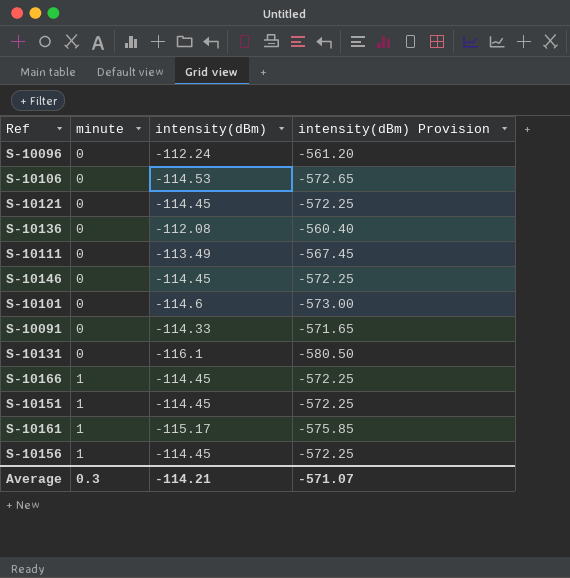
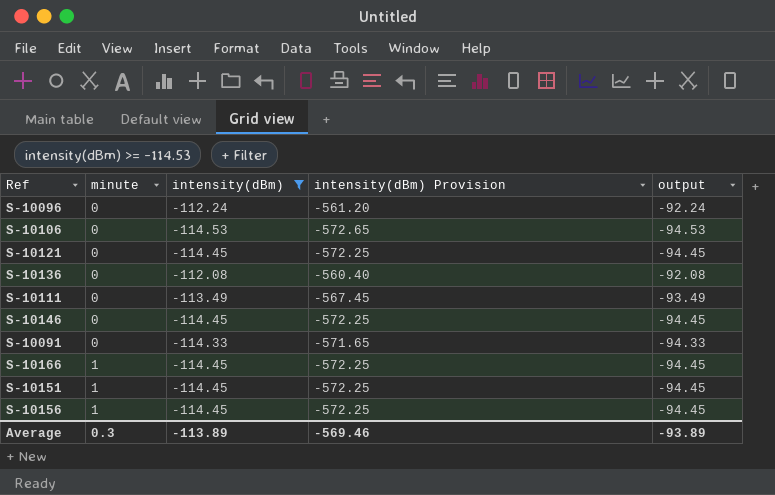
filter: none -> intensity(dBm) >= -114.53
column output | formula: none -> [intensity(dBm)] + 20
Average | intensity(dBm): -114.21 -> -113.89
Average | intensity(dBm) Provision: -571.07 -> -569.46

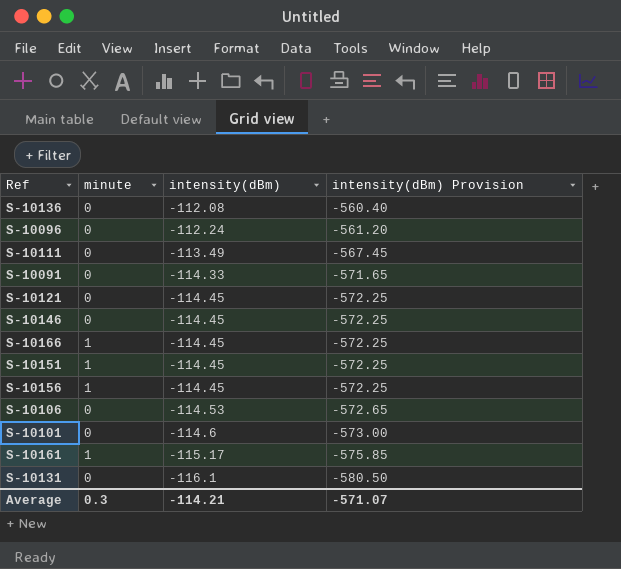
filter: intensity(dBm) >= -114.53 -> none
row order: minute ascending -> intensity(dBm) descending
column output | formula: [intensity(dBm)] + 20 -> none
Average | intensity(dBm): -113.89 -> -114.21
Average | intensity(dBm) Provision: -569.46 -> -571.07

